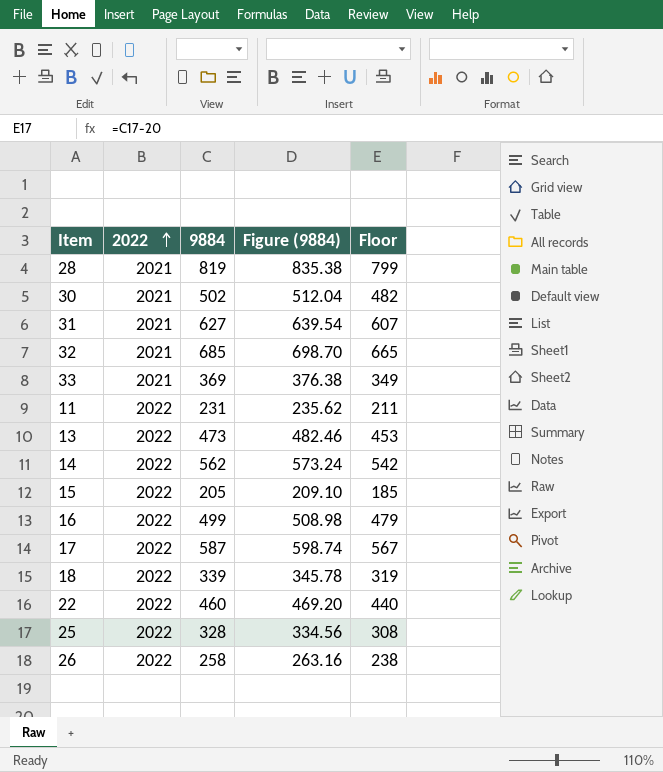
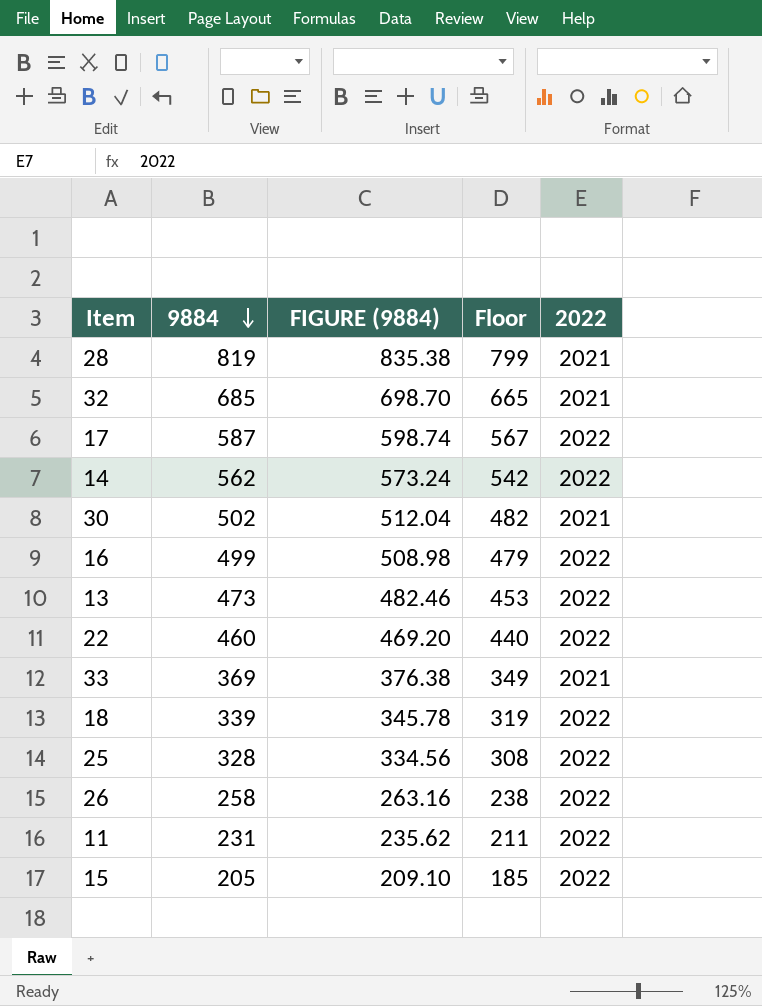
row order: 2022 ascending -> 9884 descending
column name: Figure (9884) -> FIGURE (9884)
column 2022 | position: 2 -> 5
row 31: 2021 | 627 | 639.54 | 607 -> none

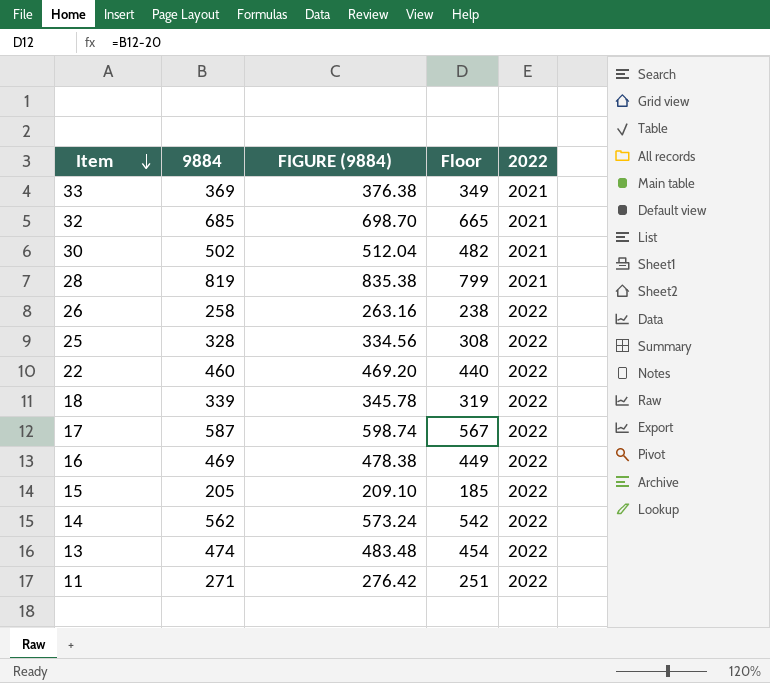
row order: 9884 descending -> Item descending
16 | 9884: 499 -> 469
16 | FIGURE (9884): 508.98 -> 478.38
16 | Floor: 479 -> 449
13 | 9884: 473 -> 474
13 | FIGURE (9884): 482.46 -> 483.48
13 | Floor: 453 -> 454
11 | 9884: 231 -> 271
11 | FIGURE (9884): 235.62 -> 276.42
11 | Floor: 211 -> 251

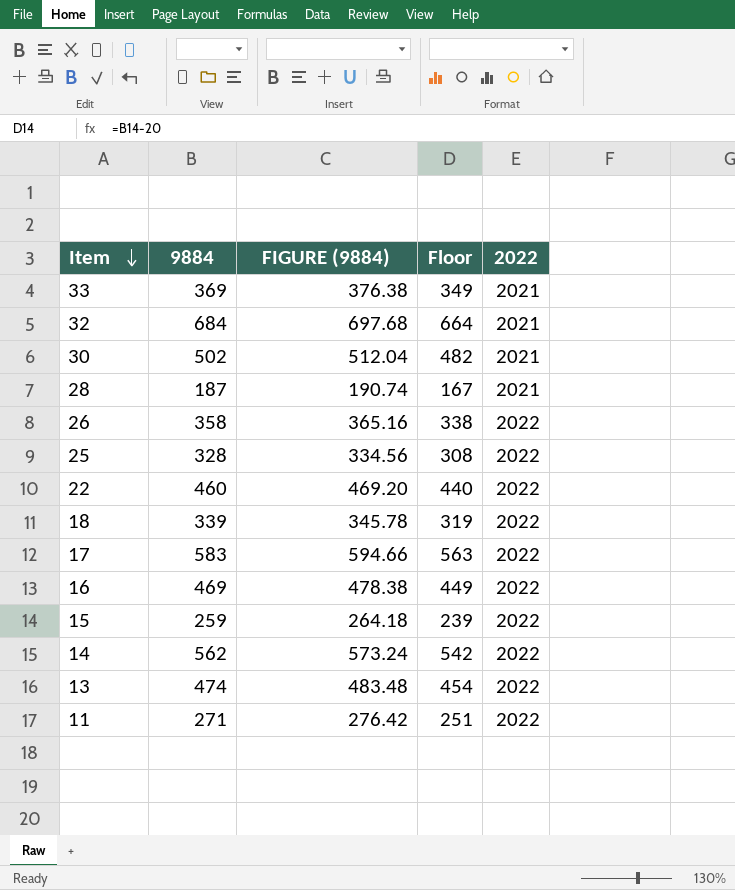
32 | 9884: 685 -> 684
32 | FIGURE (9884): 698.70 -> 697.68
32 | Floor: 665 -> 664
28 | 9884: 819 -> 187
28 | FIGURE (9884): 835.38 -> 190.74
28 | Floor: 799 -> 167
26 | 9884: 258 -> 358
26 | FIGURE (9884): 263.16 -> 365.16
26 | Floor: 238 -> 338
17 | 9884: 587 -> 583
17 | FIGURE (9884): 598.74 -> 594.66
17 | Floor: 567 -> 563
15 | 9884: 205 -> 259
15 | FIGURE (9884): 209.10 -> 264.18
15 | Floor: 185 -> 239

